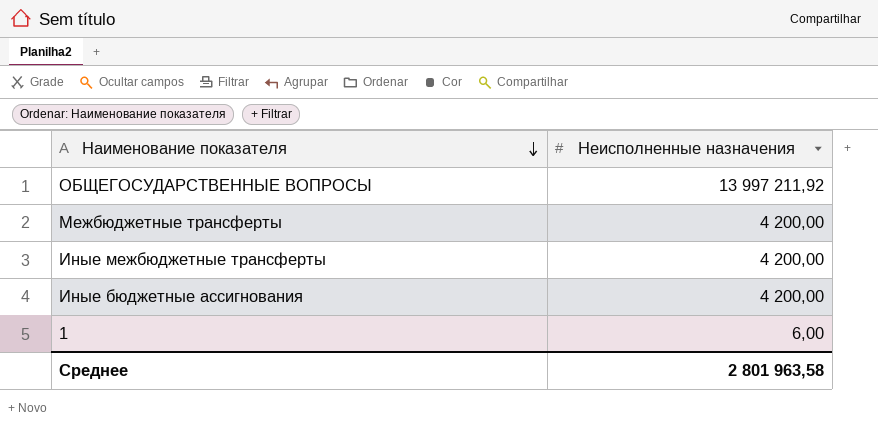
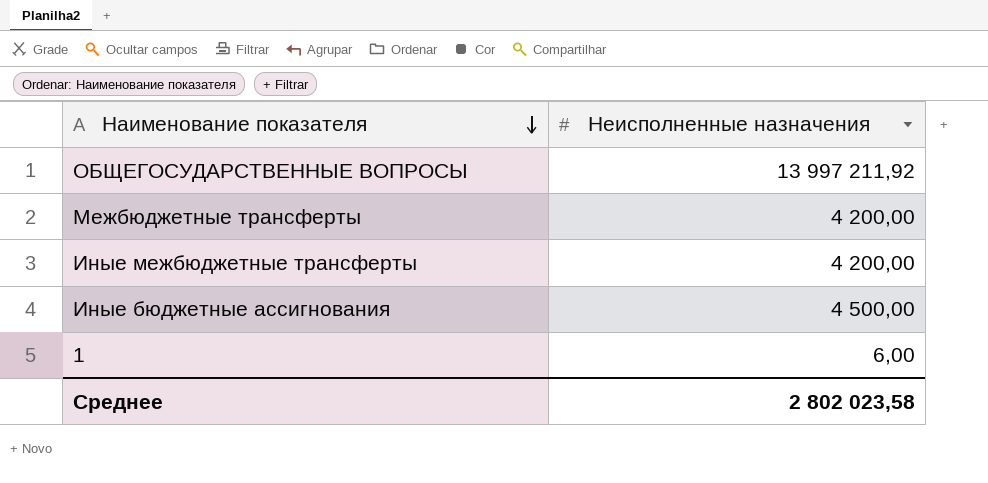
Иные бюджетные ассигнования | Неисполненные назначения: 4 200,00 -> 4 500,00
Среднее | Неисполненные назначения: 2 801 963,58 -> 2 802 023,58

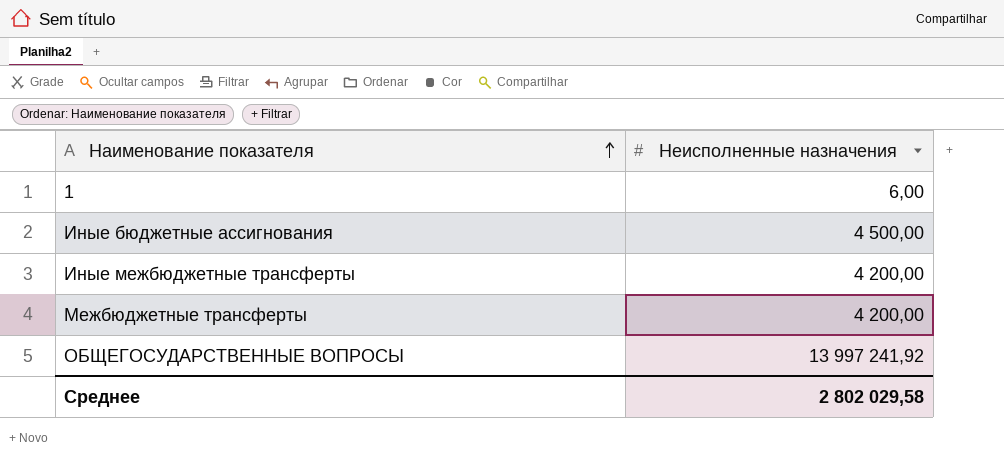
row order: Наименование показателя descending -> Наименование показателя ascending
ОБЩЕГОСУДАРСТВЕННЫЕ ВОПРОСЫ | Неисполненные назначения: 13 997 211,92 -> 13 997 241,92
Среднее | Неисполненные назначения: 2 802 023,58 -> 2 802 029,58

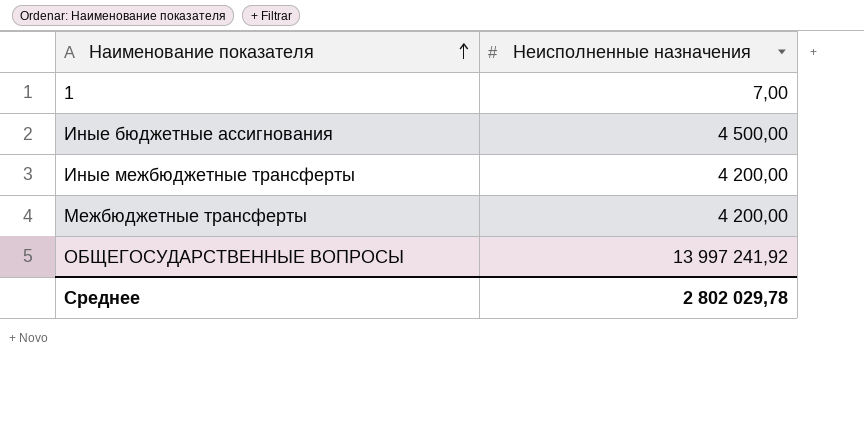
1 | Неисполненные назначения: 6,00 -> 7,00
Среднее | Неисполненные назначения: 2 802 029,58 -> 2 802 029,78

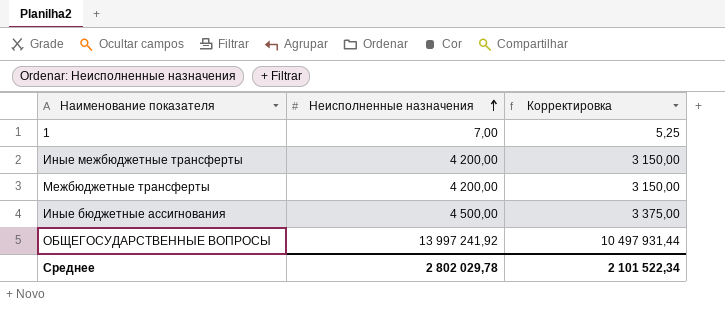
row order: Наименование показателя ascending -> Неисполненные назначения ascending
column Корректировка | formula: none -> [Неисполненные назначения] * 0,75

